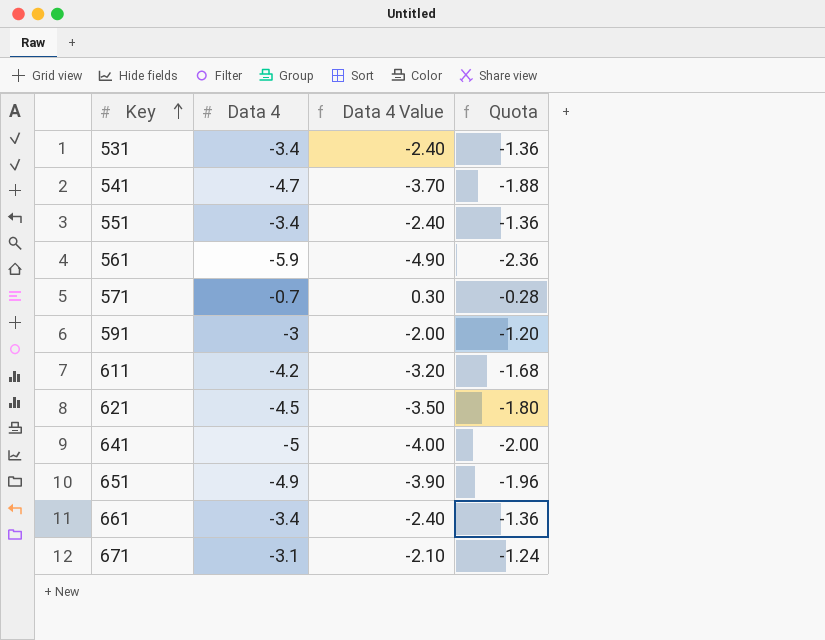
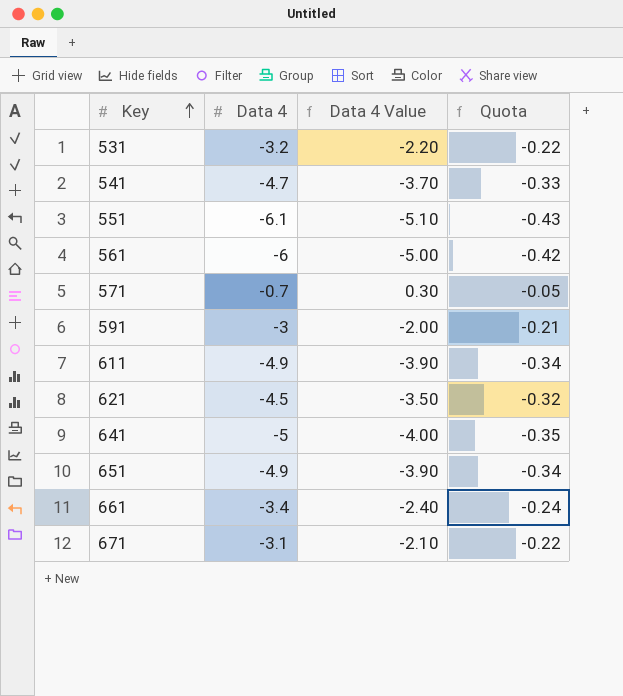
column Quota | formula: [Data 4] * 0.4 -> [Data 4] * 0.07
531 | Data 4: -3.4 -> -3.2
531 | Data 4 Value: -2.40 -> -2.20
551 | Data 4: -3.4 -> -6.1
551 | Data 4 Value: -2.40 -> -5.10
561 | Data 4: -5.9 -> -6
561 | Data 4 Value: -4.90 -> -5.00
611 | Data 4: -4.2 -> -4.9
611 | Data 4 Value: -3.20 -> -3.90

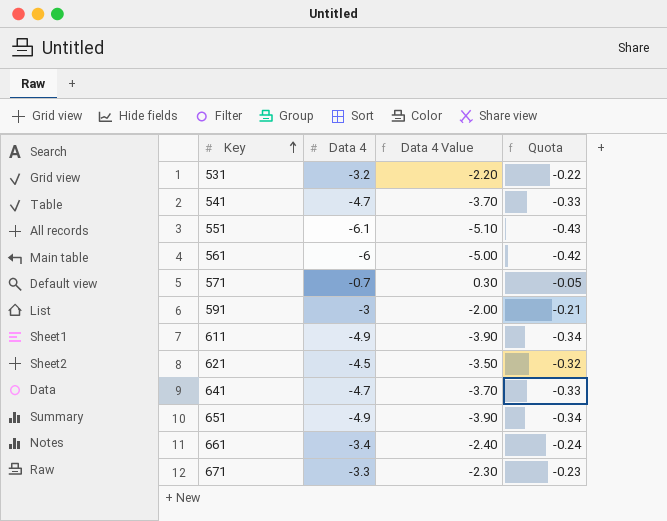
641 | Data 4: -5 -> -4.7
641 | Data 4 Value: -4.00 -> -3.70
641 | Quota: -0.35 -> -0.33
671 | Data 4: -3.1 -> -3.3
671 | Data 4 Value: -2.10 -> -2.30
671 | Quota: -0.22 -> -0.23

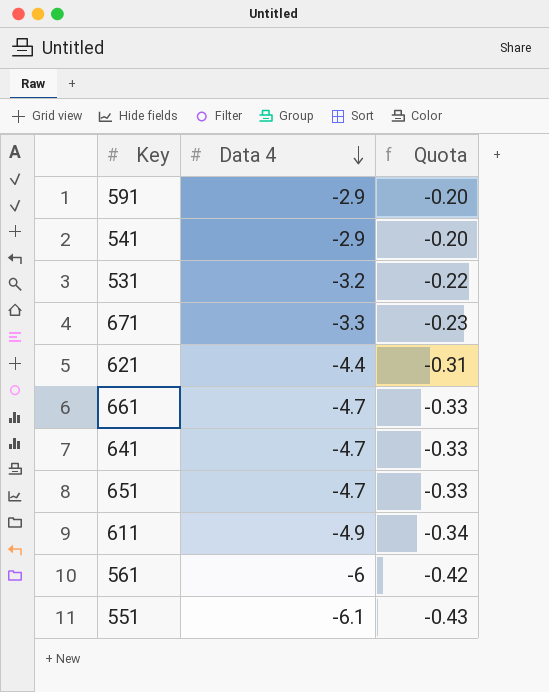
row order: Key ascending -> Data 4 descending
column Data 4 Value | formula: [Data 4] + 1 -> none
row 571: -0.7 | 0.30 | -0.05 -> none
591 | Data 4: -3 -> -2.9
591 | Quota: -0.21 -> -0.20
541 | Data 4: -4.7 -> -2.9
541 | Quota: -0.33 -> -0.20
621 | Data 4: -4.5 -> -4.4
621 | Quota: -0.32 -> -0.31
661 | Data 4: -3.4 -> -4.7
661 | Quota: -0.24 -> -0.33
651 | Data 4: -4.9 -> -4.7
651 | Quota: -0.34 -> -0.33

